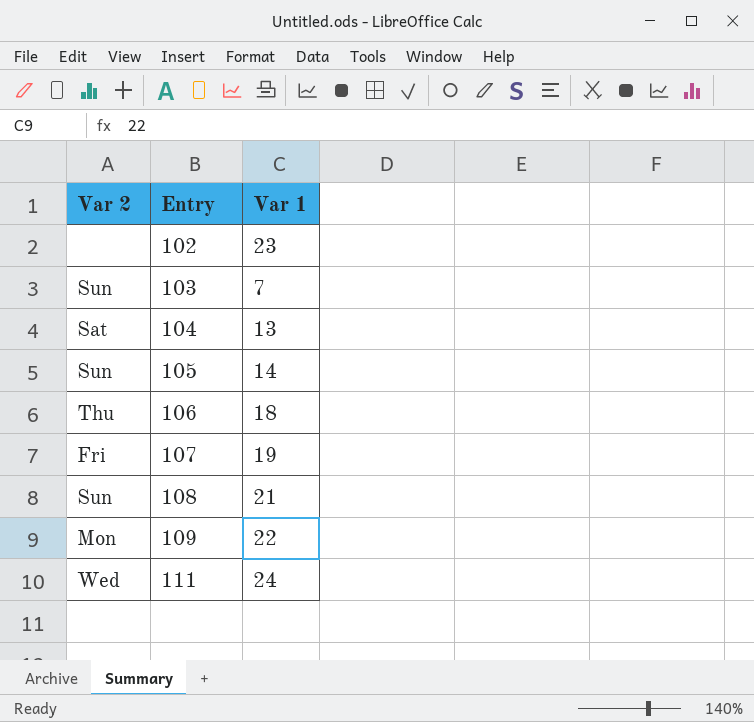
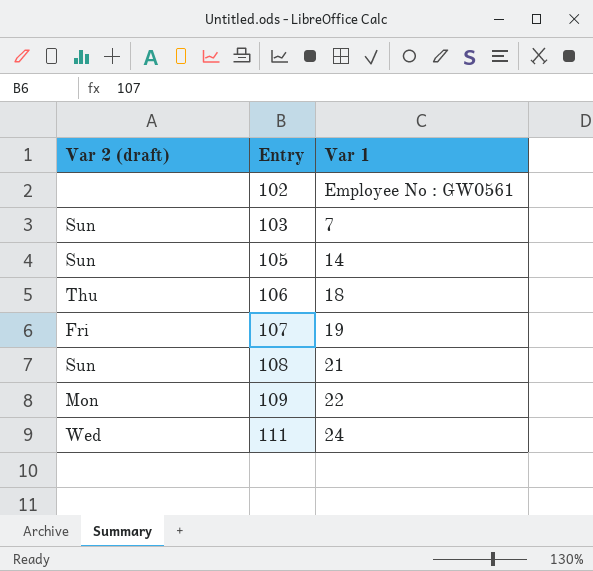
column name: Var 2 -> Var 2 (draft)
row 104: Sat | 13 -> none
102 | Var 1: 23 -> Employee No : GW0561

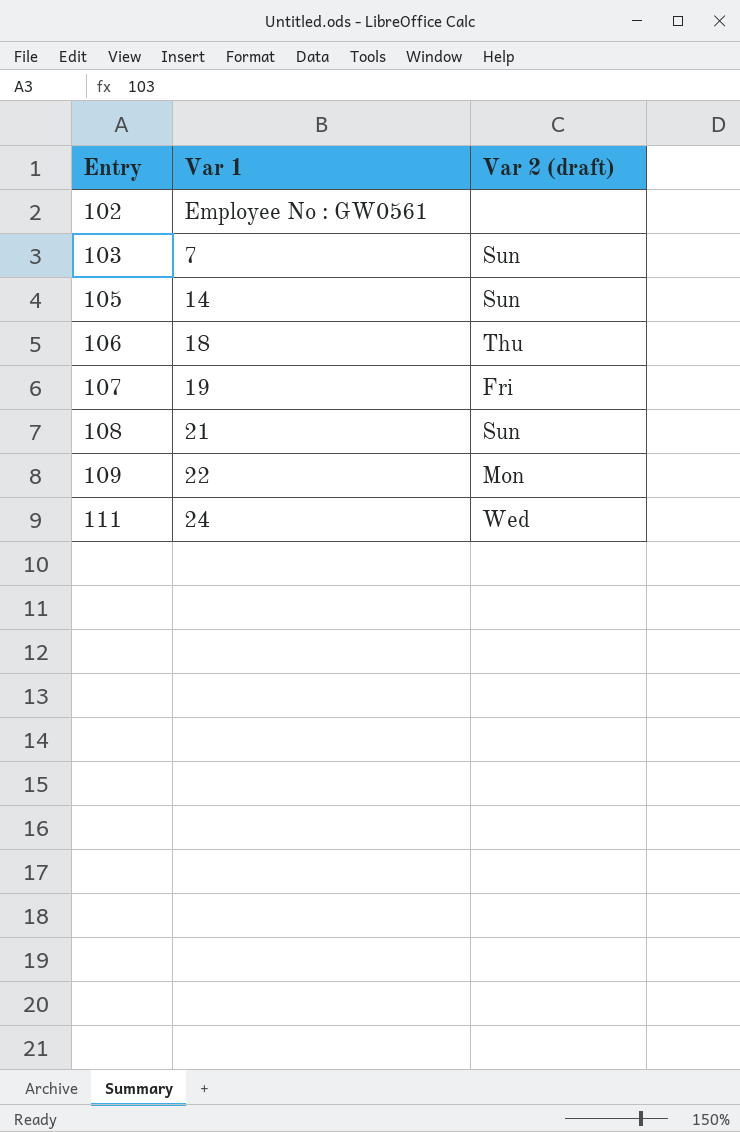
column Var 2 (draft) | position: 1 -> 3

